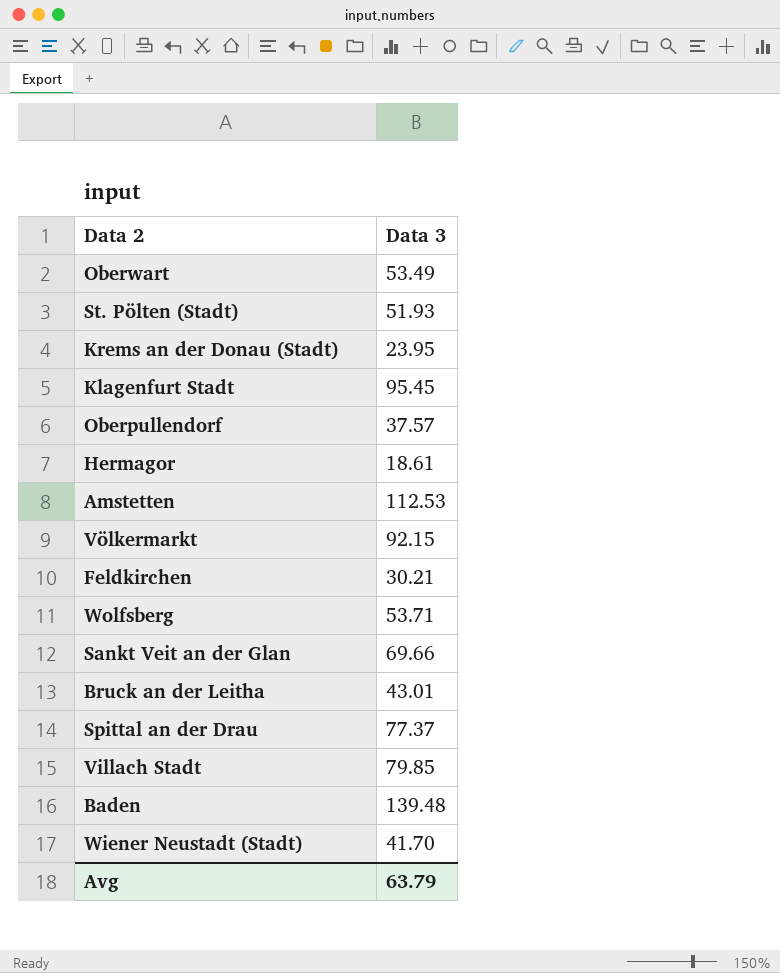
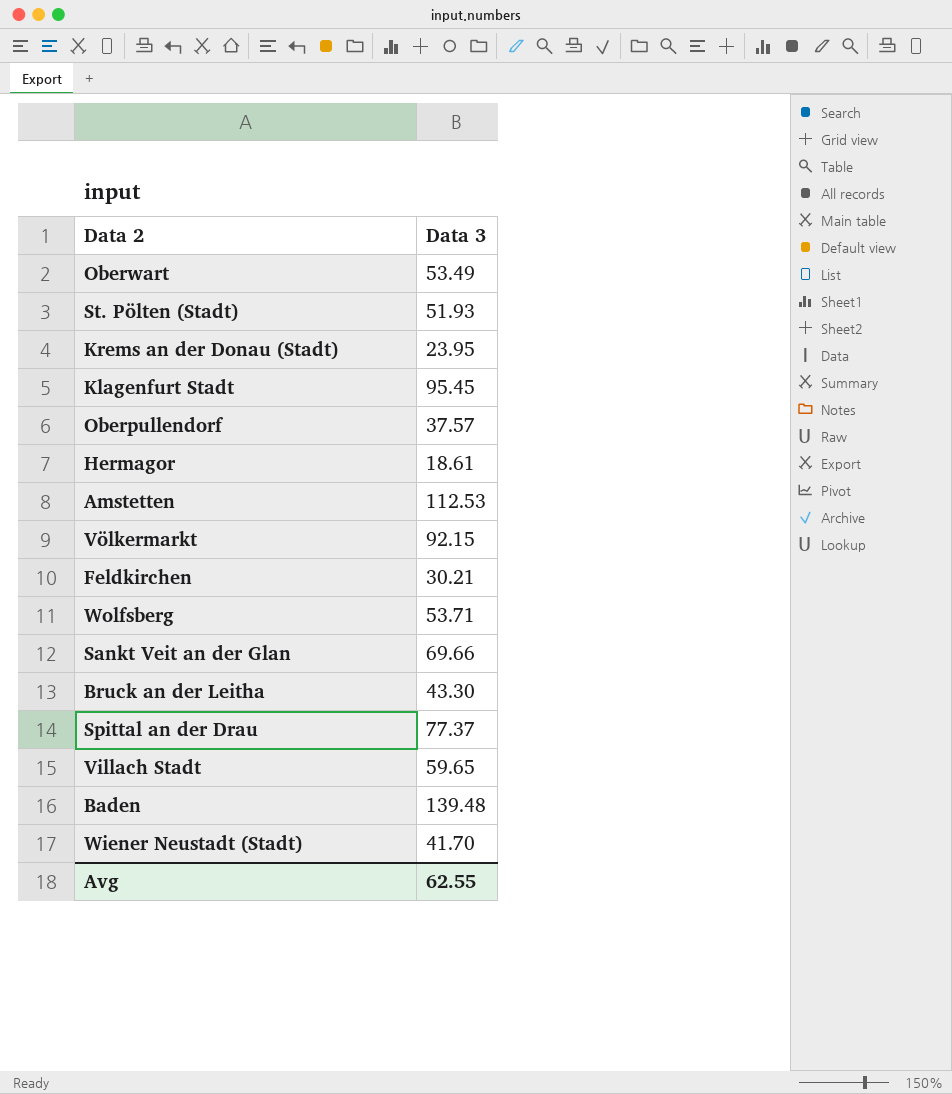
Bruck an der Leitha | Data 3: 43.01 -> 43.30
Villach Stadt | Data 3: 79.85 -> 59.65
Avg | Data 3: 63.79 -> 62.55

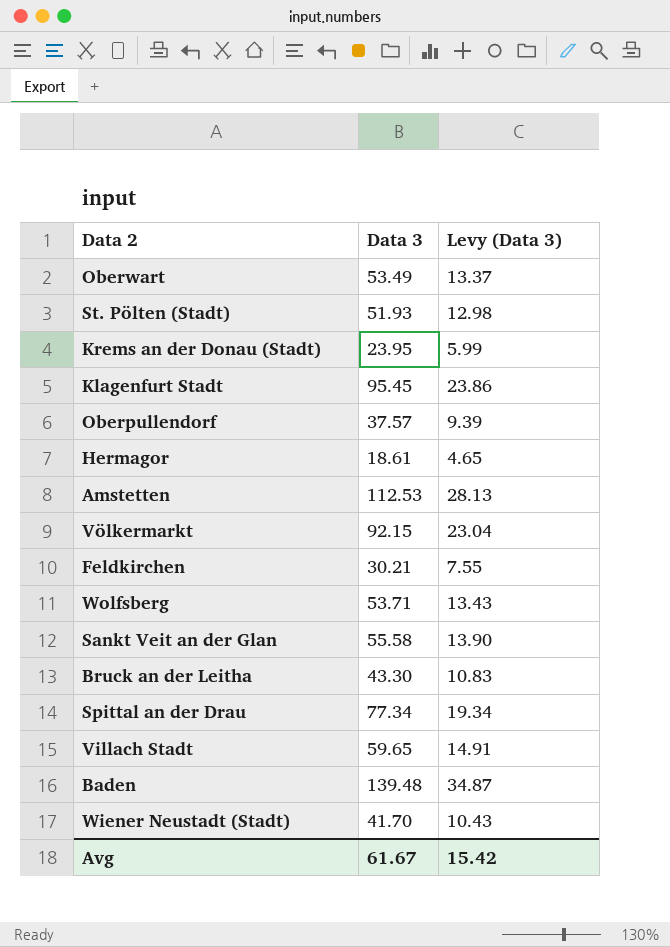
column Levy (Data 3) | formula: none -> [Data 3] * 0.25
Sankt Veit an der Glan | Data 3: 69.66 -> 55.58
Spittal an der Drau | Data 3: 77.37 -> 77.34
Avg | Data 3: 62.55 -> 61.67

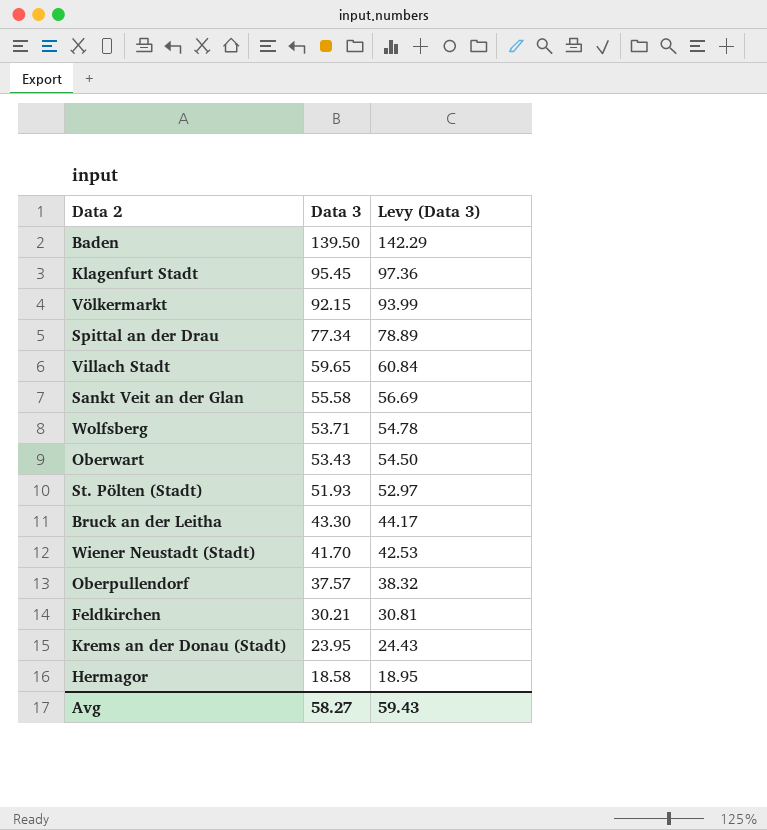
row order: none -> Data 3 descending
column Levy (Data 3) | formula: [Data 3] * 0.25 -> [Data 3] * 1.02
row Amstetten: 112.53 | 28.13 -> none
Baden | Data 3: 139.48 -> 139.50
Oberwart | Data 3: 53.49 -> 53.43
Hermagor | Data 3: 18.61 -> 18.58
Avg | Data 3: 61.67 -> 58.27
Avg | Levy (Data 3): 15.42 -> 59.43

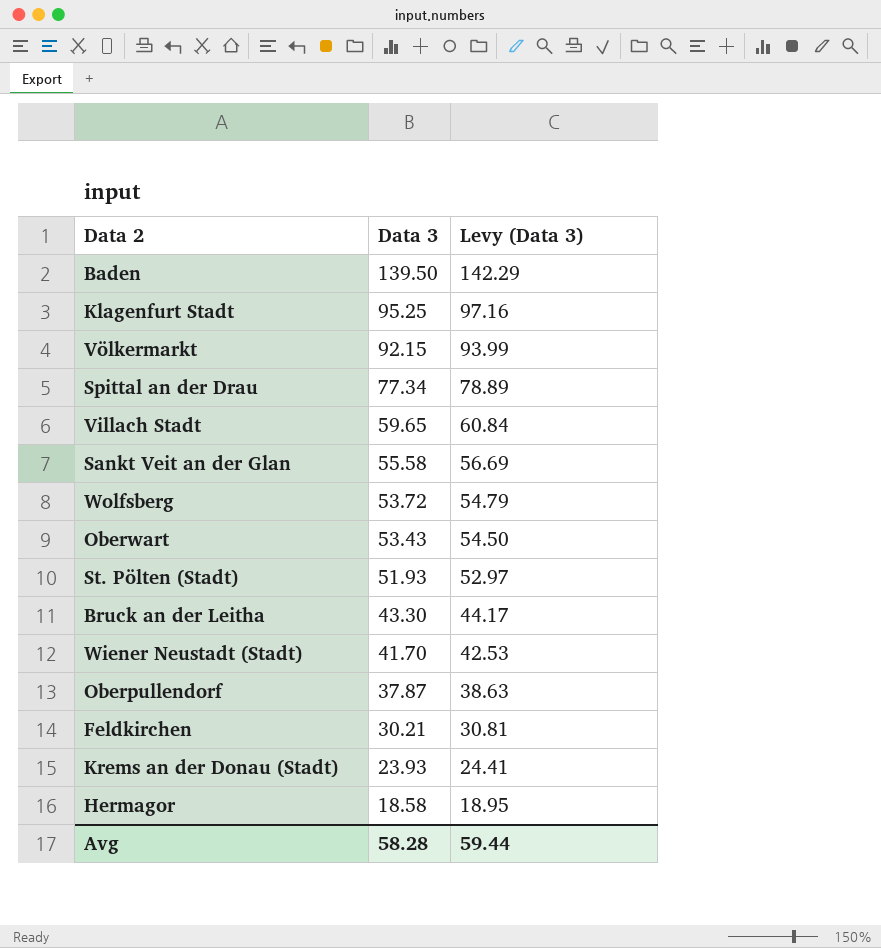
Klagenfurt Stadt | Data 3: 95.45 -> 95.25
Klagenfurt Stadt | Levy (Data 3): 97.36 -> 97.16
Wolfsberg | Data 3: 53.71 -> 53.72
Wolfsberg | Levy (Data 3): 54.78 -> 54.79
Oberpullendorf | Data 3: 37.57 -> 37.87
Oberpullendorf | Levy (Data 3): 38.32 -> 38.63
Krems an der Donau (Stadt) | Data 3: 23.95 -> 23.93
Krems an der Donau (Stadt) | Levy (Data 3): 24.43 -> 24.41
Avg | Data 3: 58.27 -> 58.28
Avg | Levy (Data 3): 59.43 -> 59.44

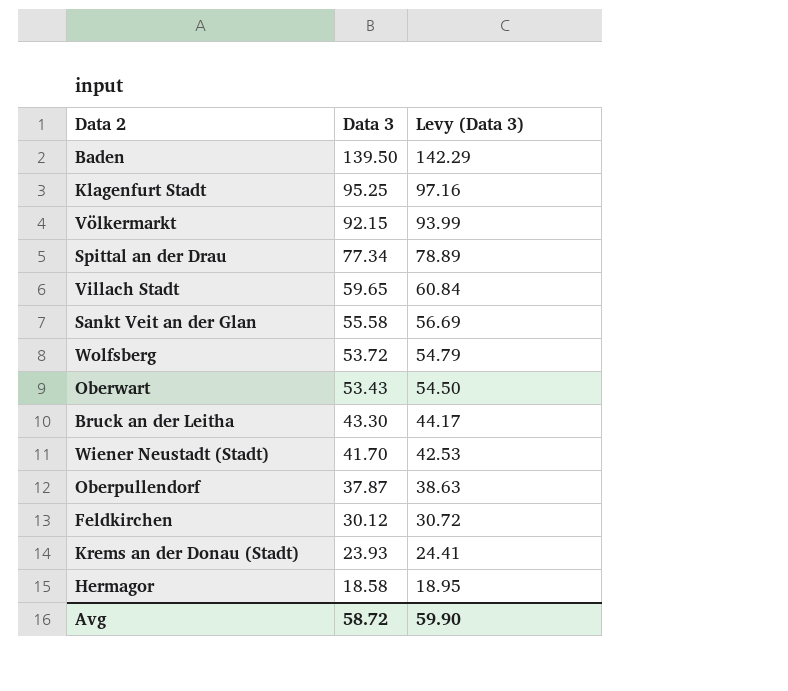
row St. Pölten (Stadt): 51.93 | 52.97 -> none
Feldkirchen | Data 3: 30.21 -> 30.12
Feldkirchen | Levy (Data 3): 30.81 -> 30.72
Avg | Data 3: 58.28 -> 58.72
Avg | Levy (Data 3): 59.44 -> 59.90

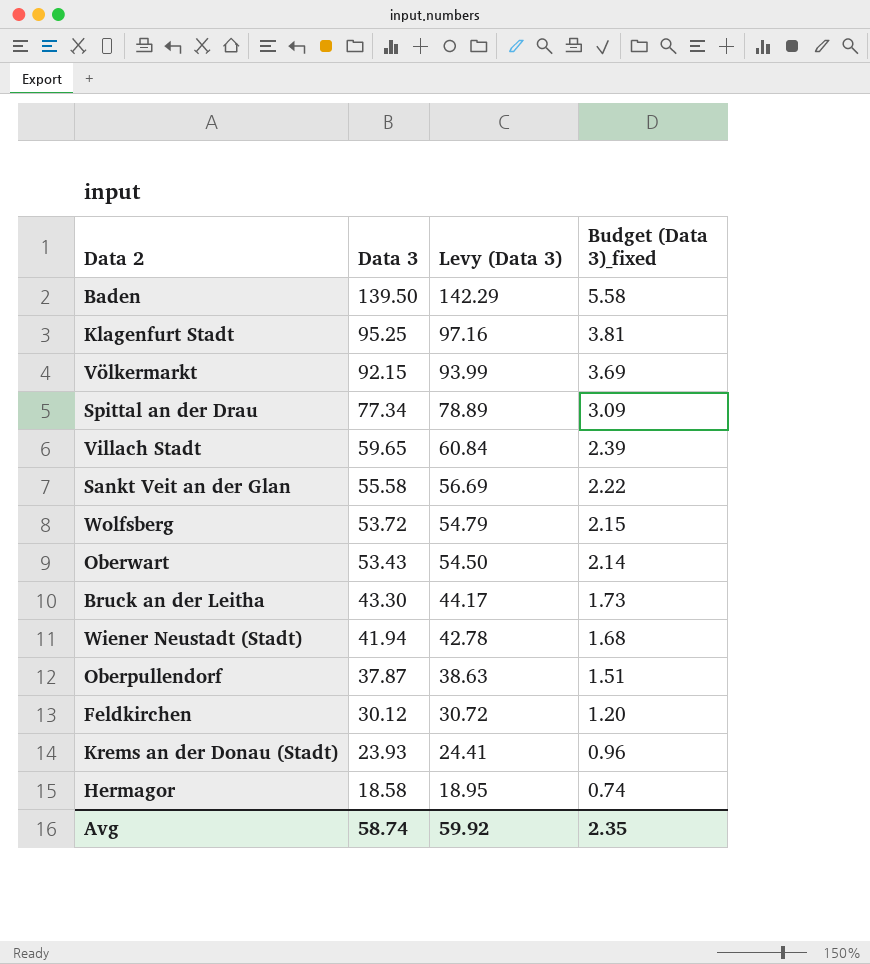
column Budget (Data 3)_fixed | formula: none -> [Data 3] * 0.04
Wiener Neustadt (Stadt) | Data 3: 41.70 -> 41.94
Wiener Neustadt (Stadt) | Levy (Data 3): 42.53 -> 42.78
Avg | Data 3: 58.72 -> 58.74
Avg | Levy (Data 3): 59.90 -> 59.92

